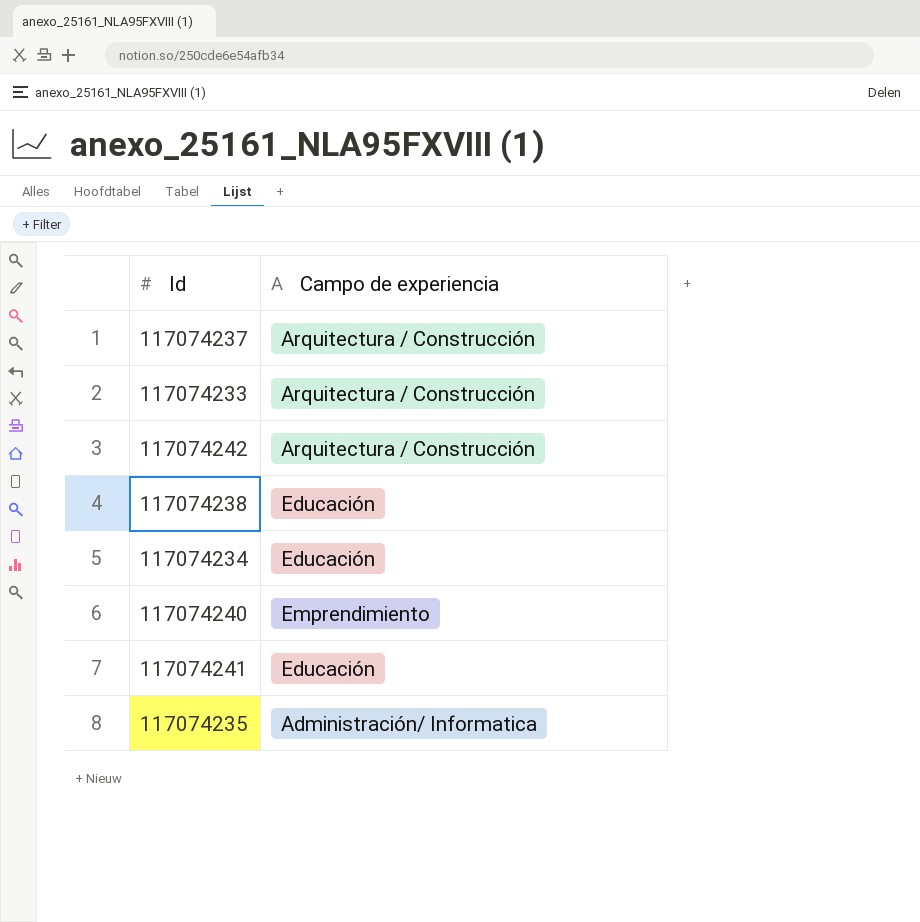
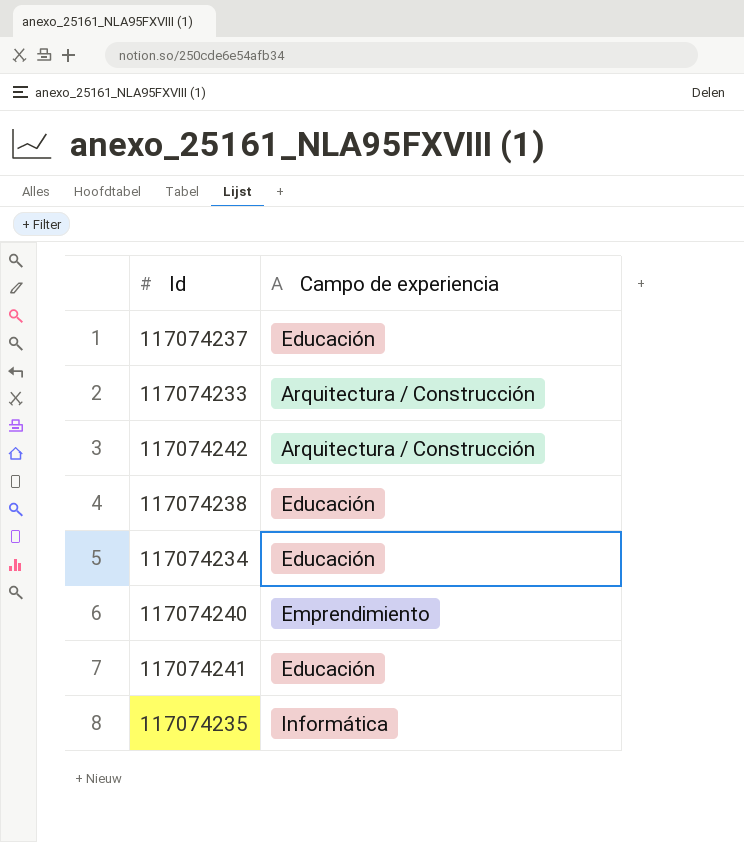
117074237 | Campo de experiencia: Arquitectura / Construcción -> Educación
117074235 | Campo de experiencia: Administración/ Informatica -> Informática

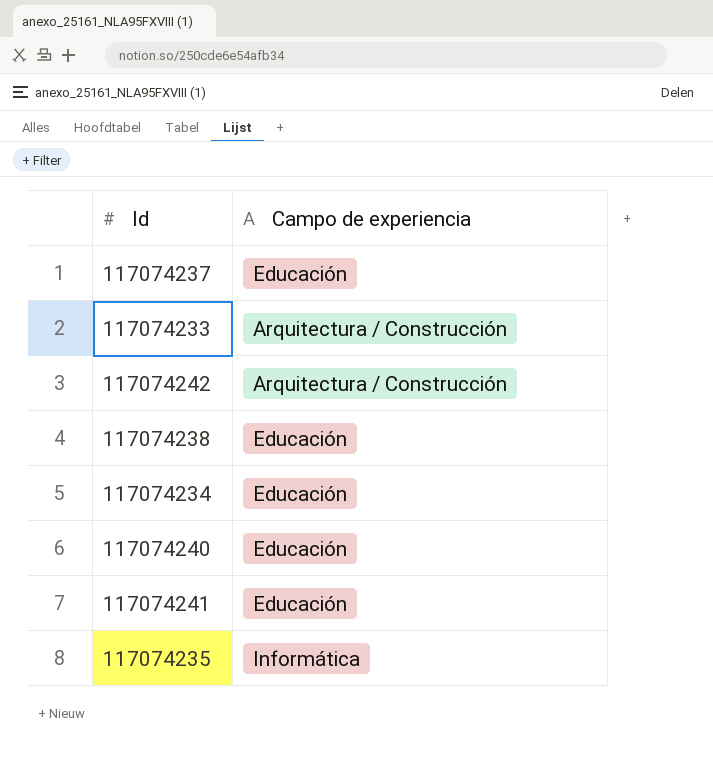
117074240 | Campo de experiencia: Emprendimiento -> Educación

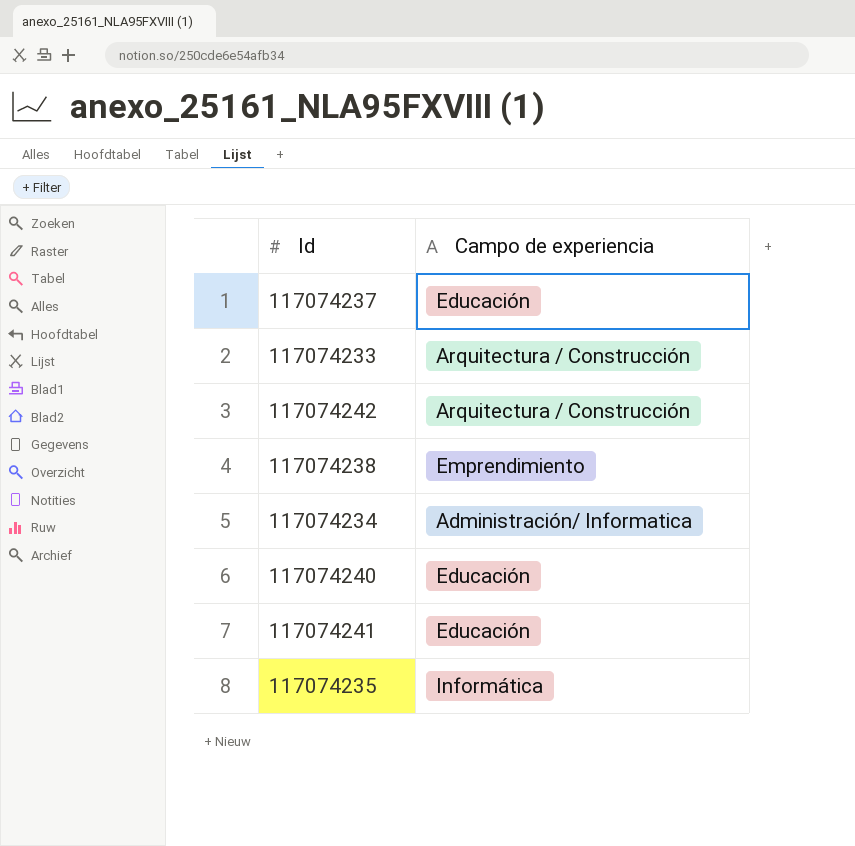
117074238 | Campo de experiencia: Educación -> Emprendimiento
117074234 | Campo de experiencia: Educación -> Administración/ Informatica

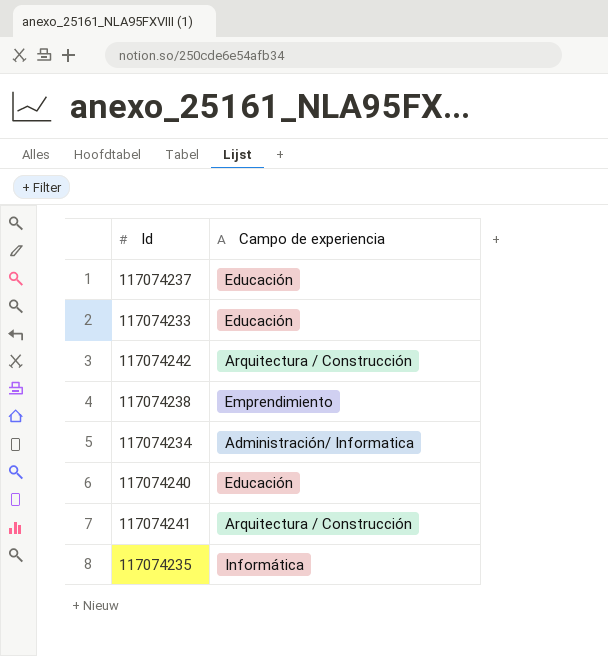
117074233 | Campo de experiencia: Arquitectura / Construcción -> Educación
117074241 | Campo de experiencia: Educación -> Arquitectura / Construcción

